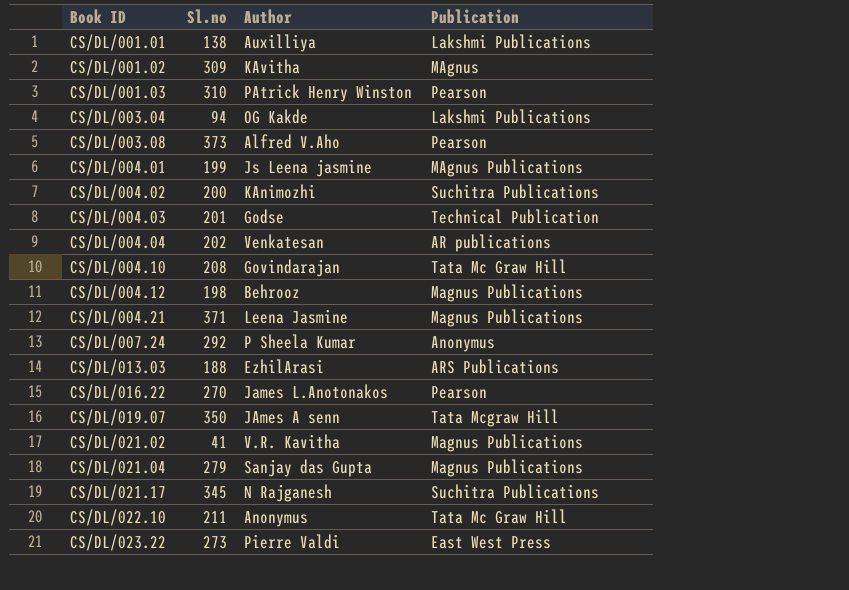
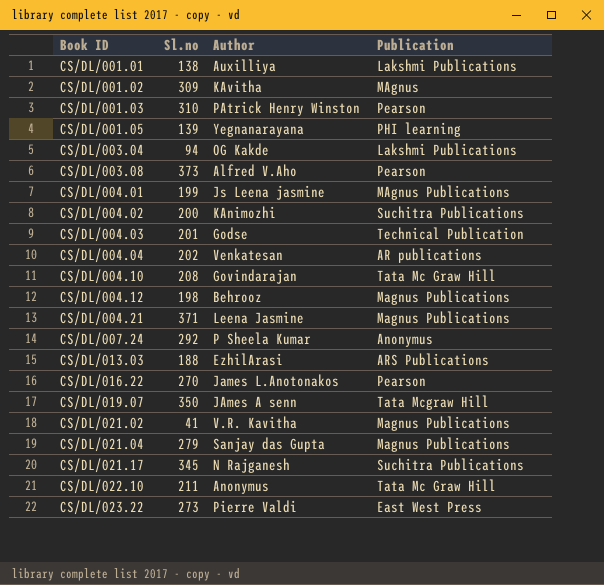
row CS/DL/001.05: none -> 139 | Yegnanarayana | PHI learning

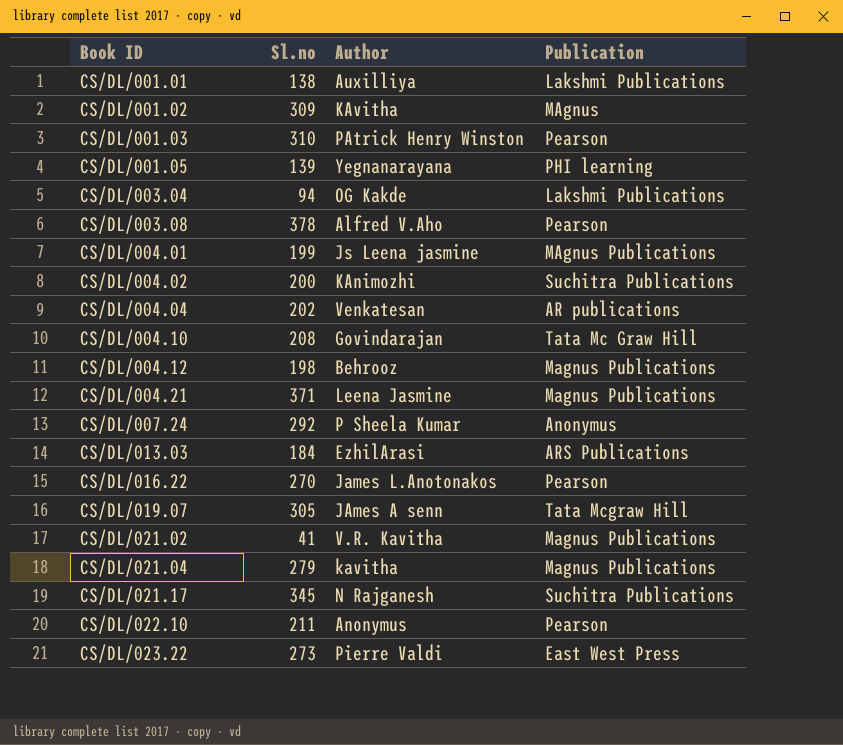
row CS/DL/004.03: 201 | Godse | Technical Publication -> none
CS/DL/003.08 | Sl.no: 373 -> 378
CS/DL/013.03 | Sl.no: 188 -> 184
CS/DL/019.07 | Sl.no: 350 -> 305
CS/DL/021.04 | Author: Sanjay das Gupta -> kavitha
CS/DL/022.10 | Publication: Tata Mc Graw Hill -> Pearson

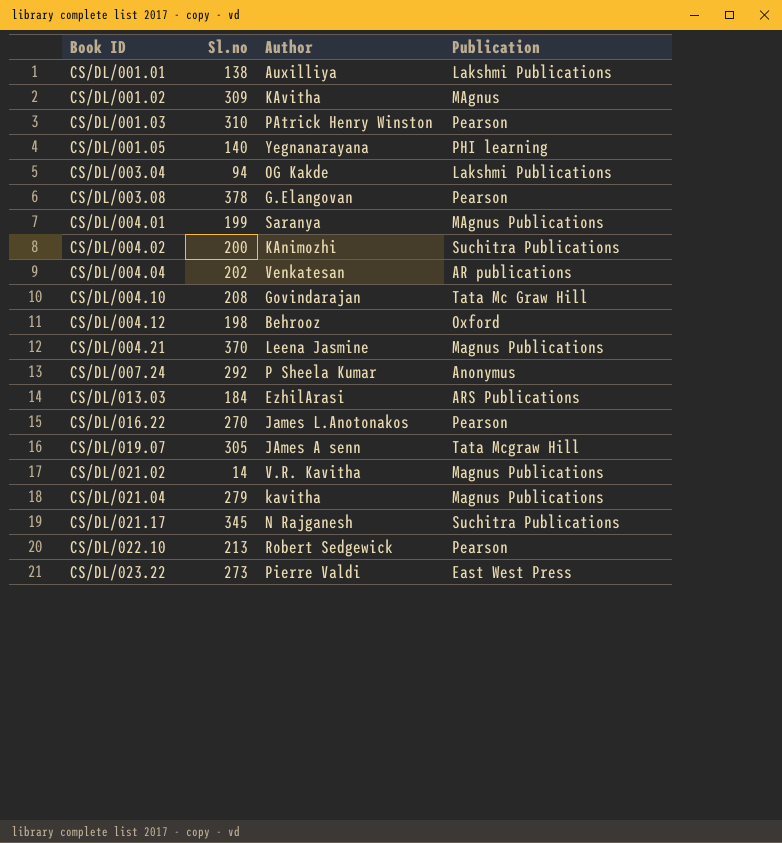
CS/DL/001.05 | Sl.no: 139 -> 140
CS/DL/003.08 | Author: Alfred V.Aho -> G.Elangovan
CS/DL/004.01 | Author: Js Leena jasmine -> Saranya
CS/DL/004.12 | Publication: Magnus Publications -> Oxford
CS/DL/004.21 | Sl.no: 371 -> 370
CS/DL/021.02 | Sl.no: 41 -> 14
CS/DL/022.10 | Sl.no: 211 -> 213
CS/DL/022.10 | Author: Anonymus -> Robert Sedgewick

